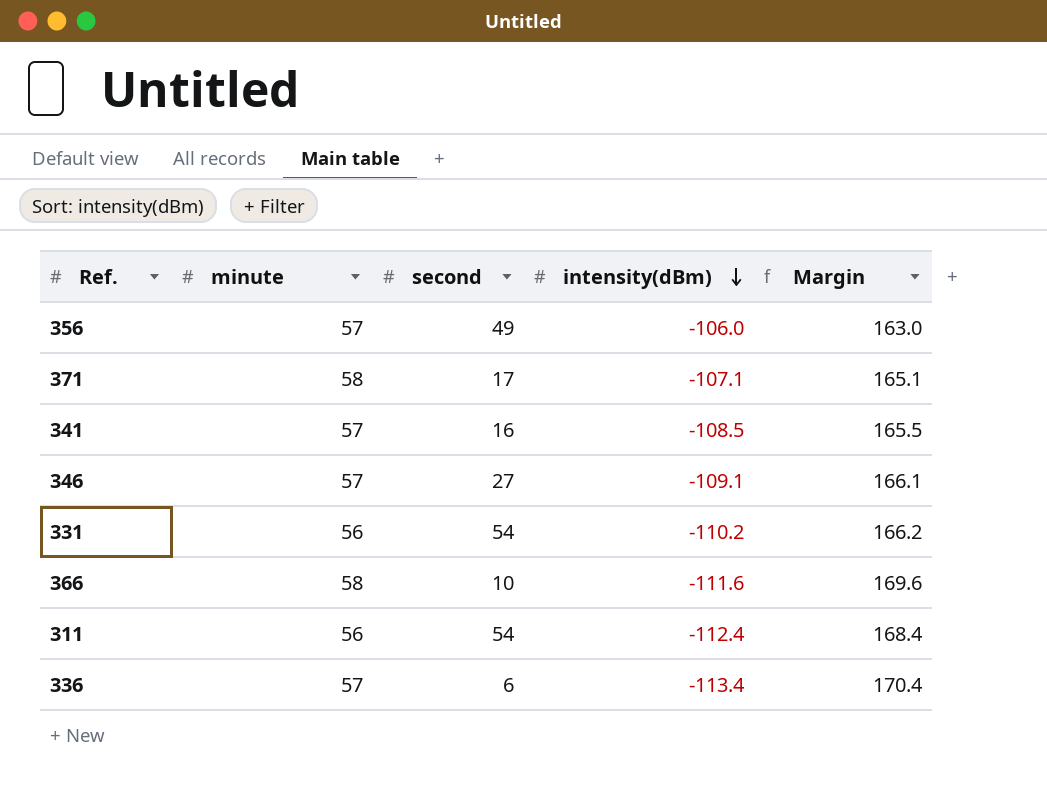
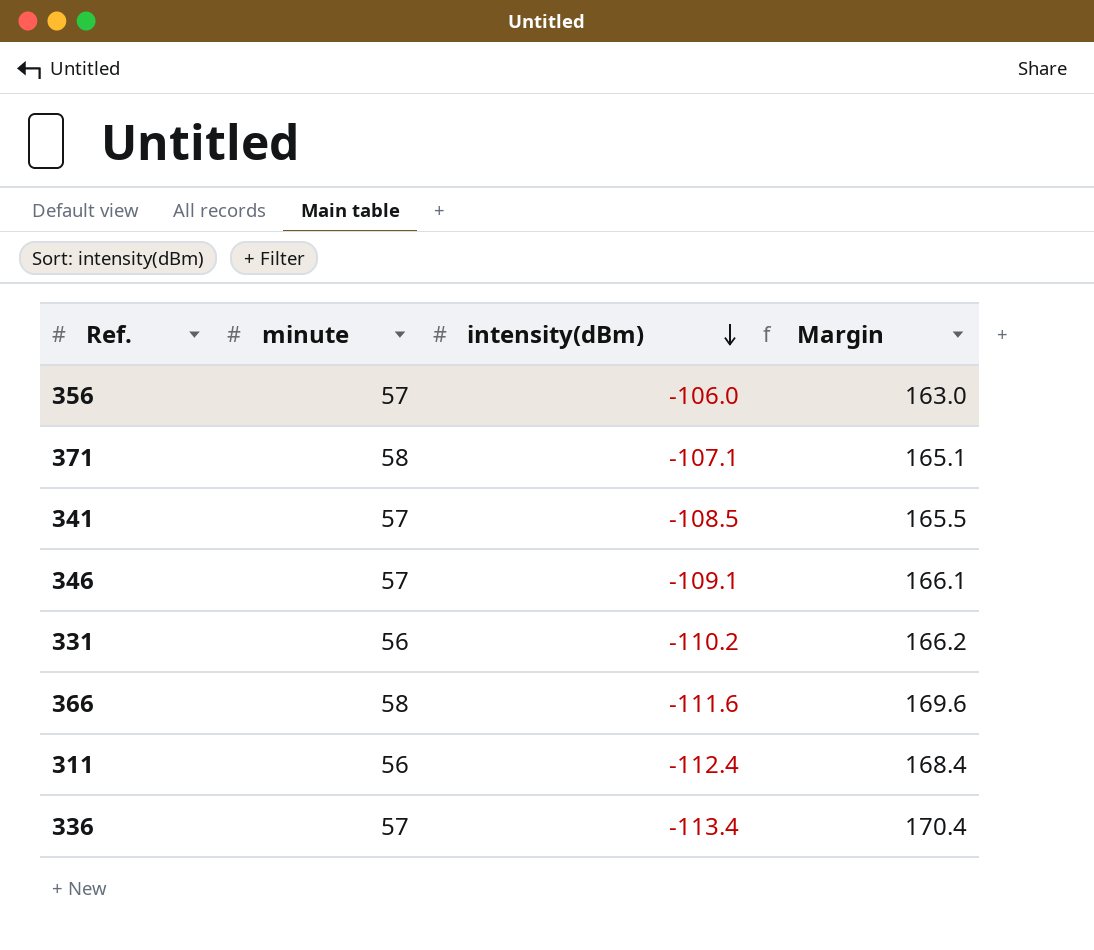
column second | position: 3 -> none

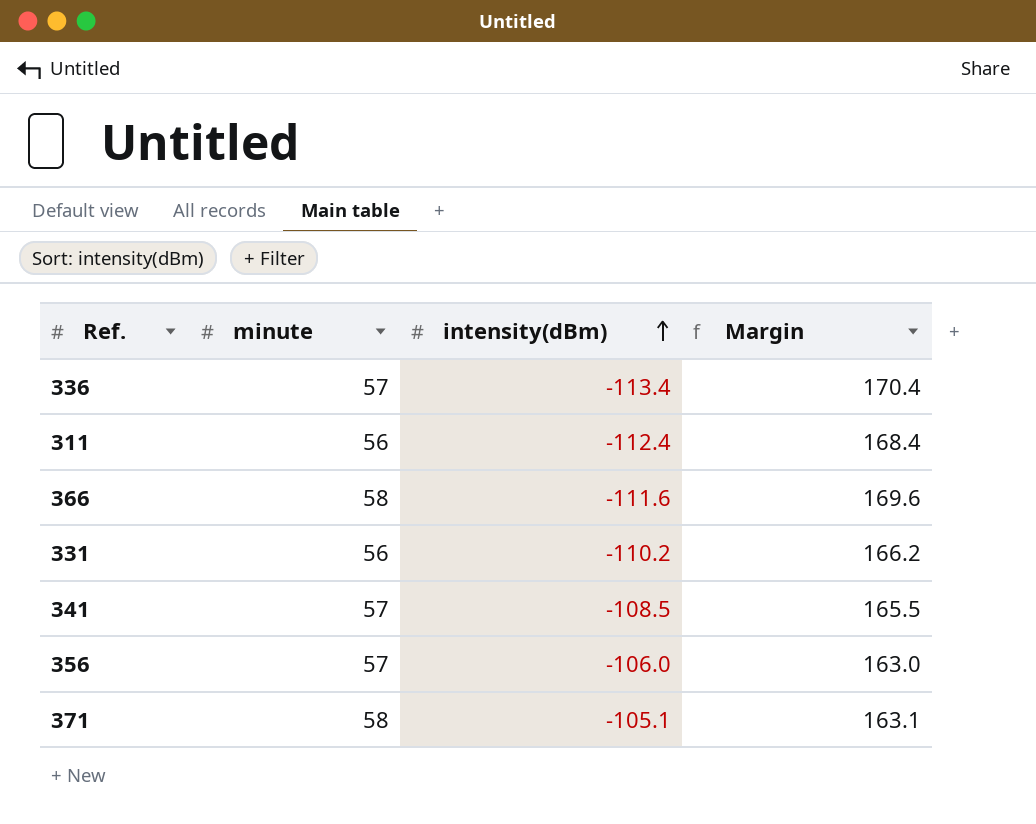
row order: intensity(dBm) descending -> intensity(dBm) ascending
row 346: 57 | -109.1 | 166.1 -> none
371 | intensity(dBm): -107.1 -> -105.1
371 | Margin: 165.1 -> 163.1

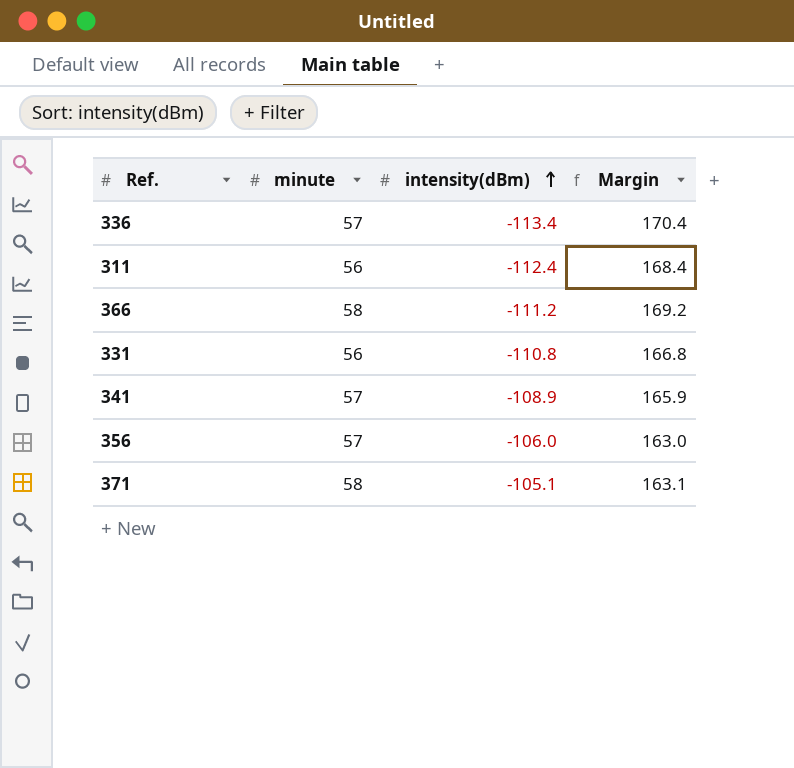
366 | intensity(dBm): -111.6 -> -111.2
366 | Margin: 169.6 -> 169.2
331 | intensity(dBm): -110.2 -> -110.8
331 | Margin: 166.2 -> 166.8
341 | intensity(dBm): -108.5 -> -108.9
341 | Margin: 165.5 -> 165.9

